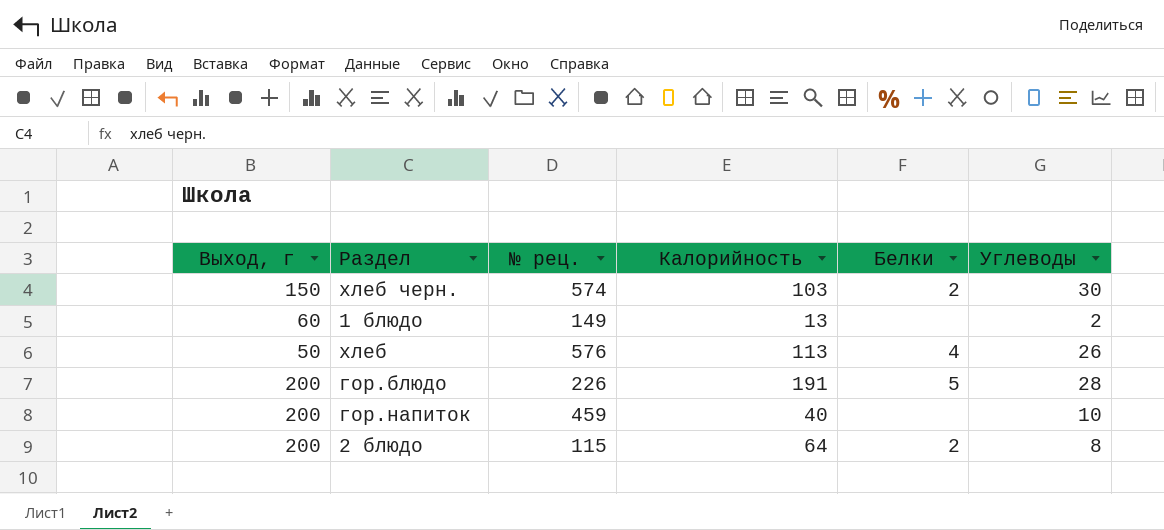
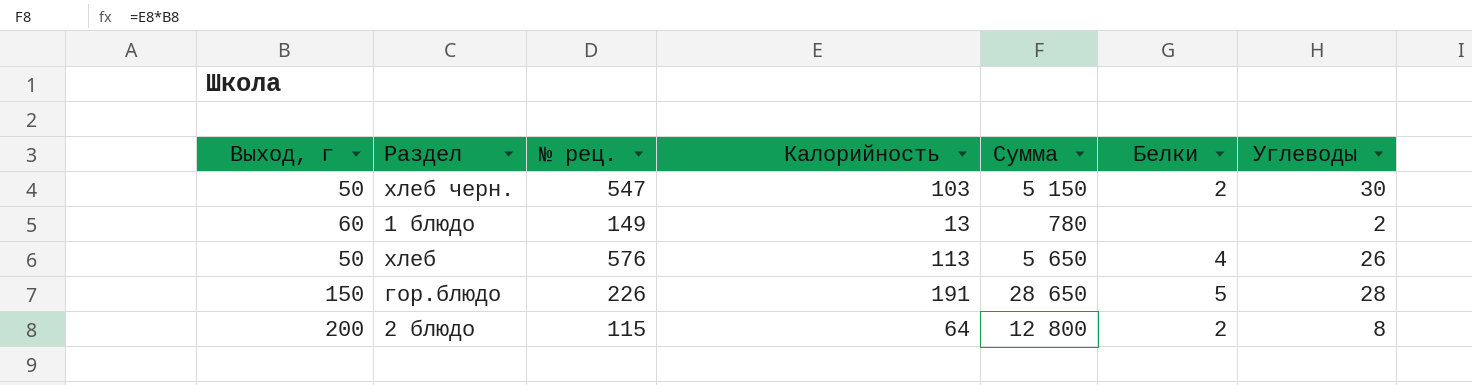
column Сумма | formula: none -> [Выход, г] * [Калорийность]
row гор.напиток: 200 | 459 | 40 | none | 10 -> none
хлеб черн. | Выход, г: 150 -> 50
хлеб черн. | № рец.: 574 -> 547
гор.блюдо | Выход, г: 200 -> 150

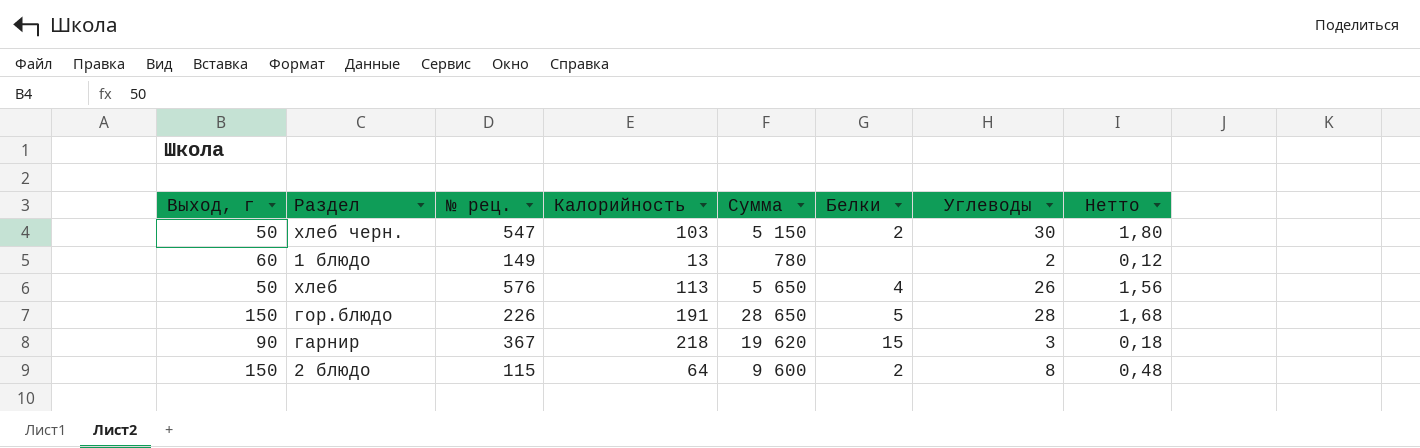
column Нетто | formula: none -> [Углеводы] * 0,06
row гарнир: none -> 90 | 367 | 218 | 19 620 | 15 | 3 | 0,18
2 блюдо | Выход, г: 200 -> 150
2 блюдо | Сумма: 12 800 -> 9 600

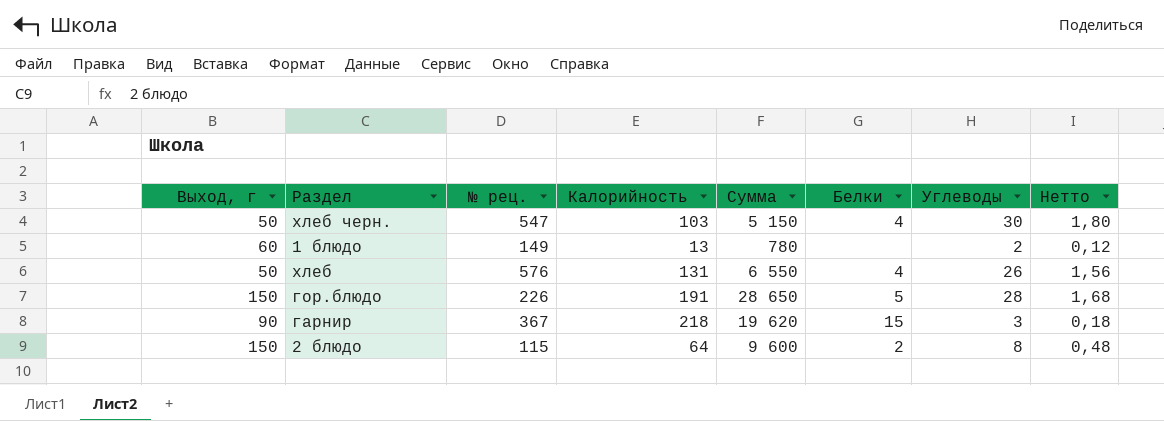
хлеб черн. | Белки: 2 -> 4
хлеб | Калорийность: 113 -> 131
хлеб | Сумма: 5 650 -> 6 550

